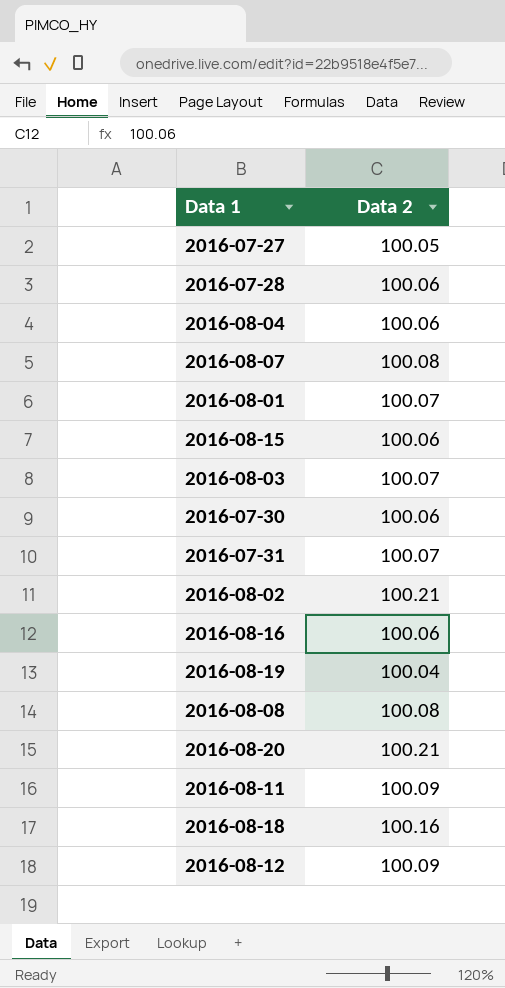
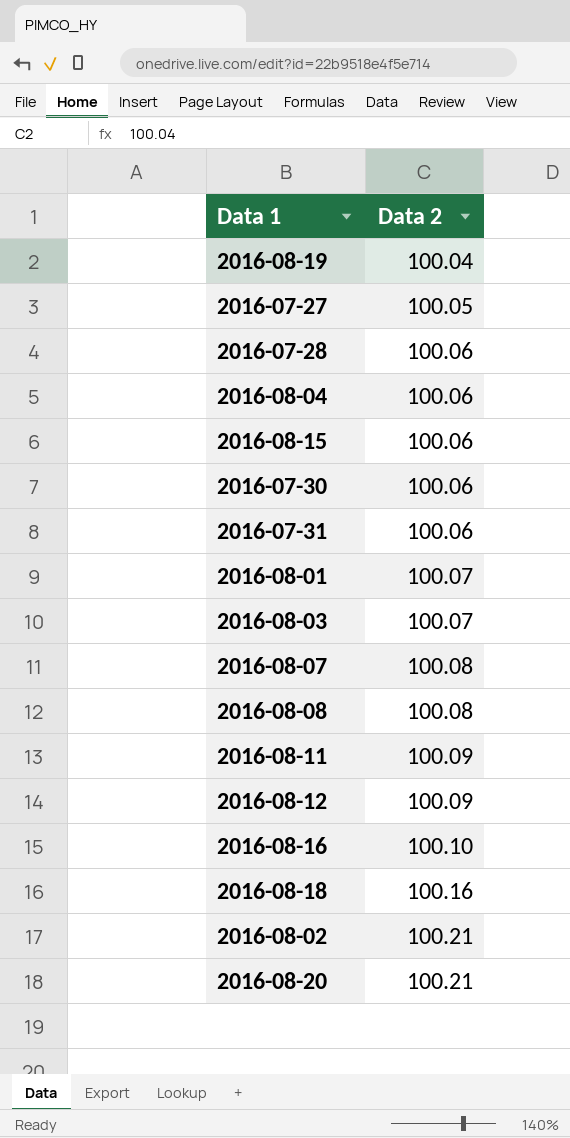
row order: none -> Data 2 ascending
2016-07-31 | Data 2: 100.07 -> 100.06
2016-08-16 | Data 2: 100.06 -> 100.10

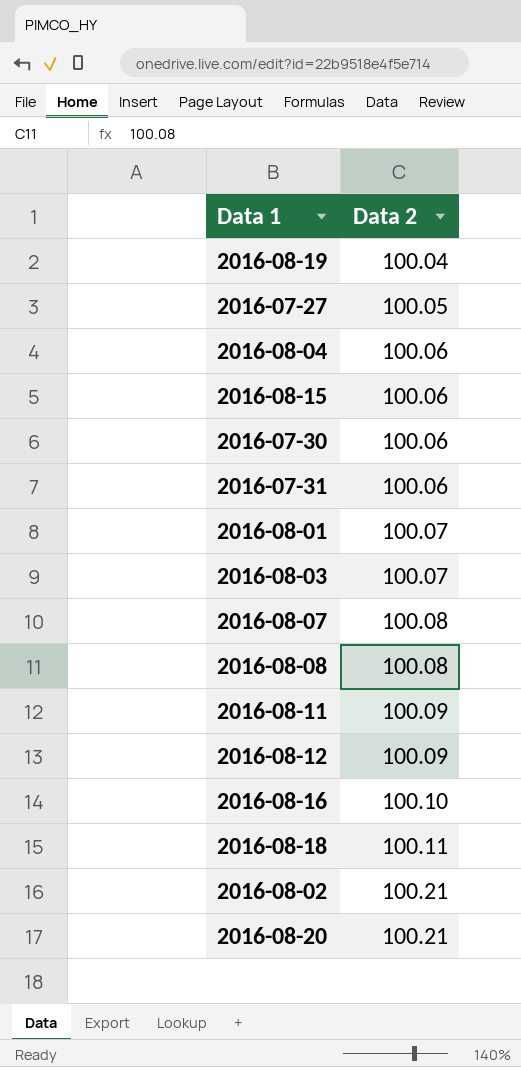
row 2016-07-28: 100.06 -> none
2016-08-18 | Data 2: 100.16 -> 100.11

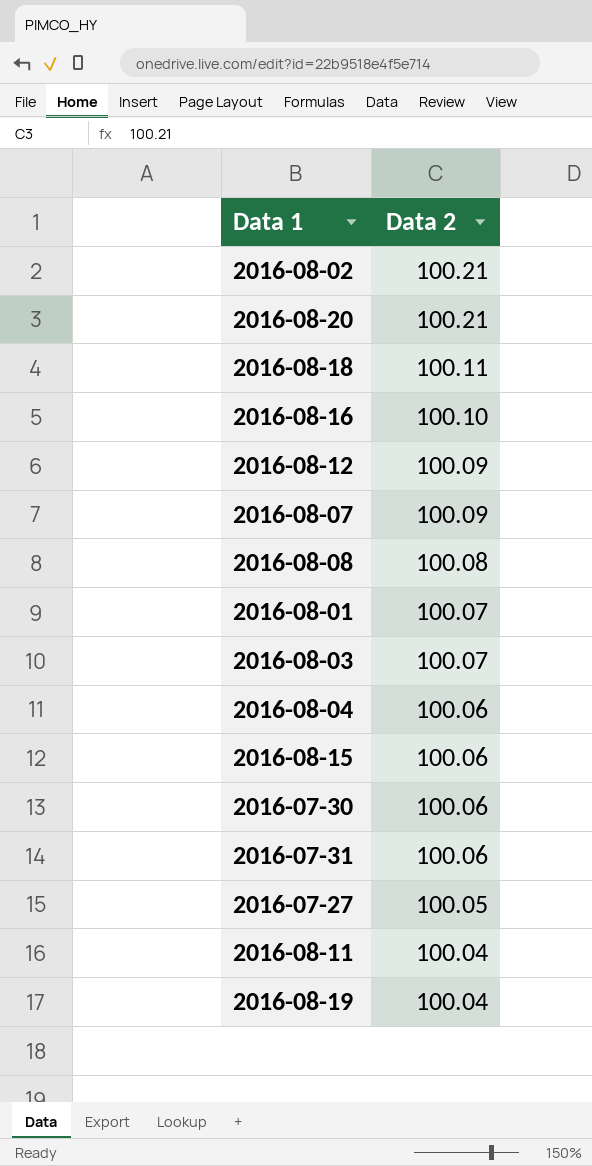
row order: Data 2 ascending -> Data 2 descending
2016-08-07 | Data 2: 100.08 -> 100.09
2016-08-11 | Data 2: 100.09 -> 100.04

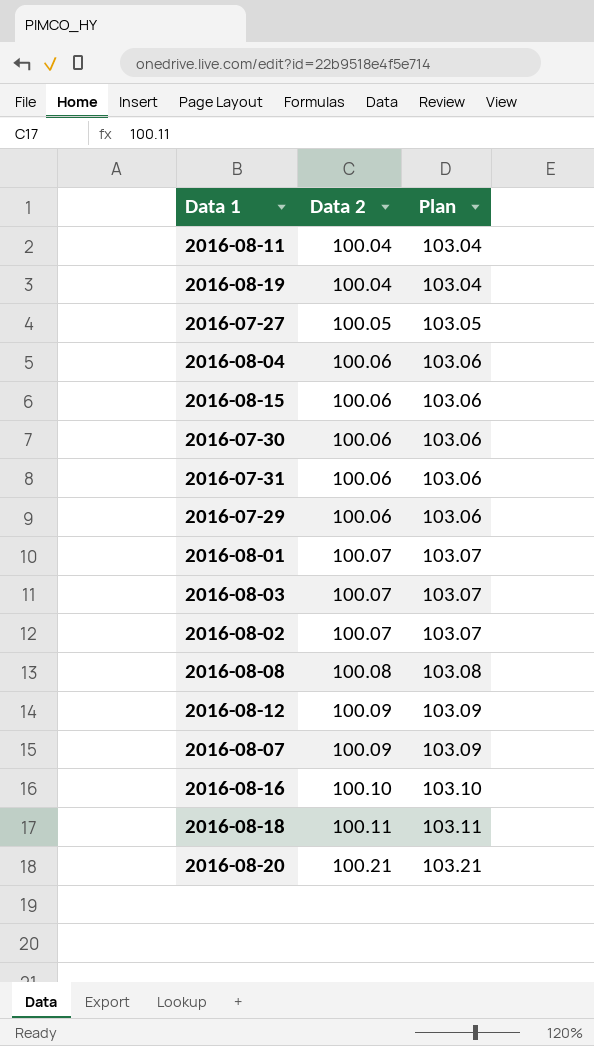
row order: Data 2 descending -> Data 2 ascending
column Plan | formula: none -> [Data 2] + 3
row 2016-07-29: none -> 100.06 | 103.06
2016-08-02 | Data 2: 100.21 -> 100.07

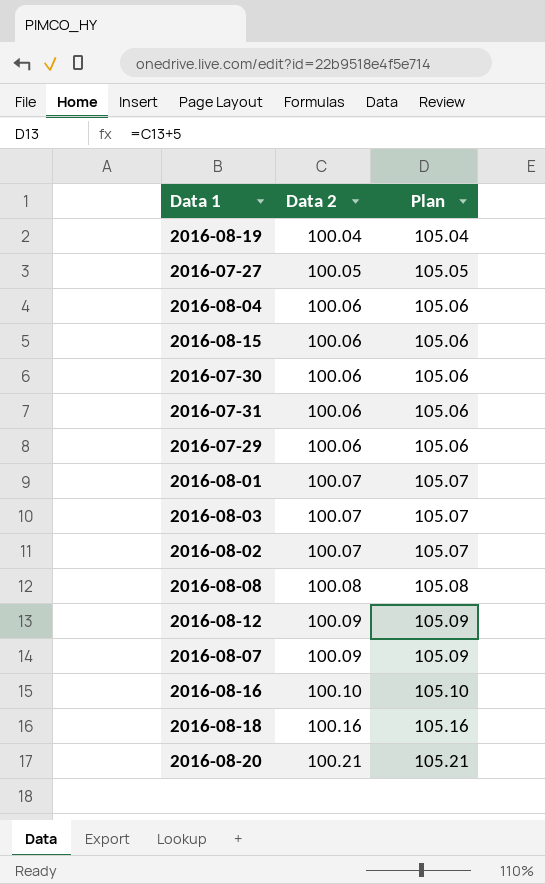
column Plan | formula: [Data 2] + 3 -> [Data 2] + 5
row 2016-08-11: 100.04 | 103.04 -> none
2016-08-18 | Data 2: 100.11 -> 100.16

